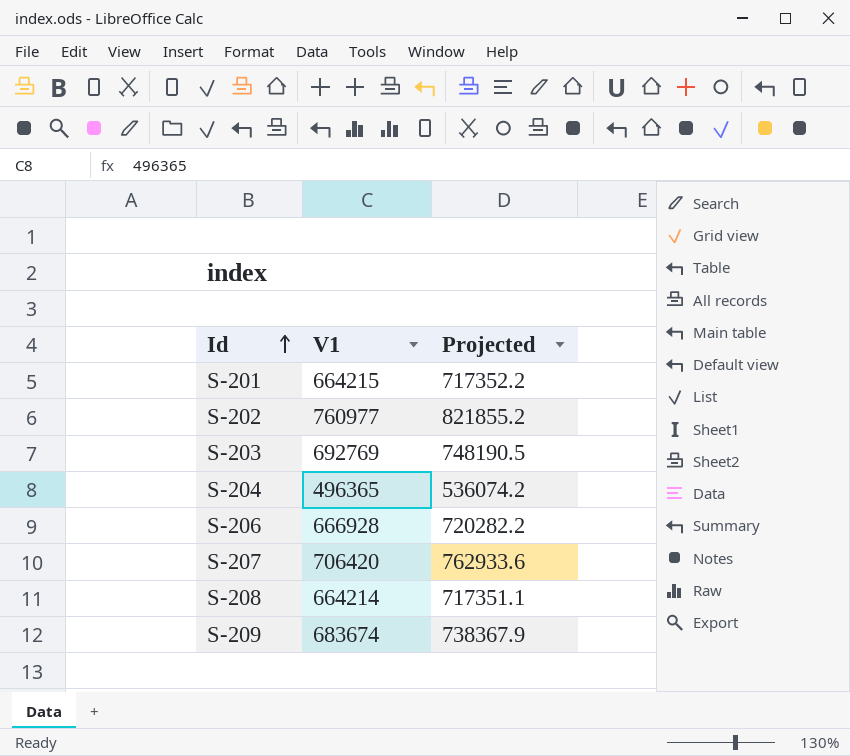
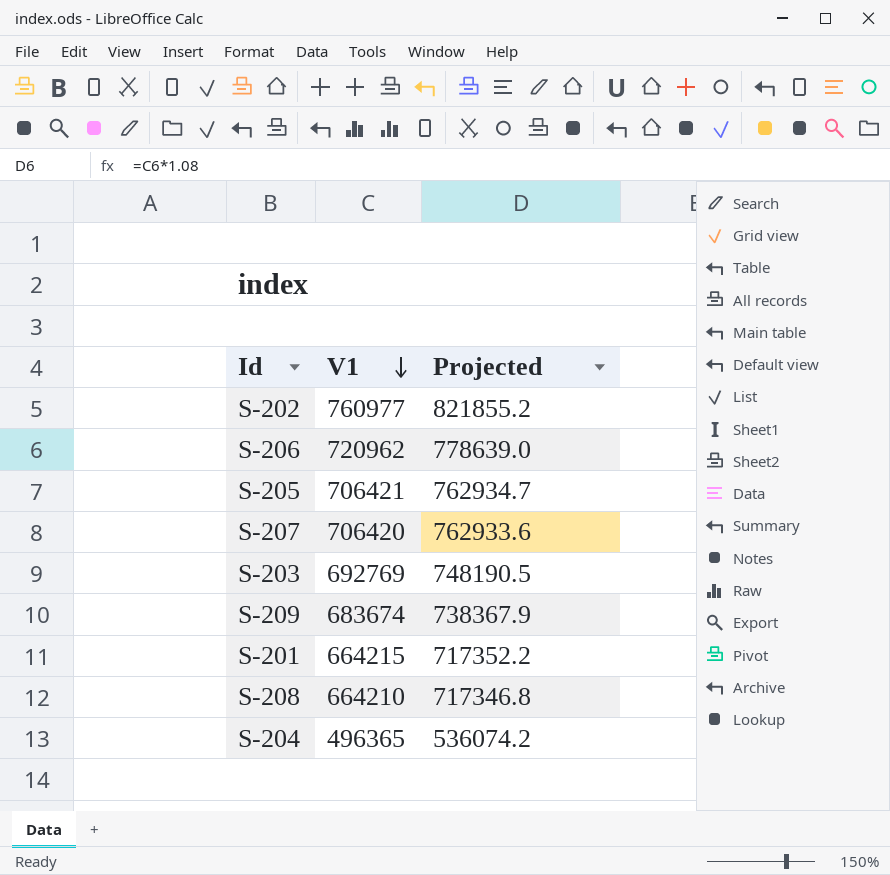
row order: Id ascending -> V1 descending
S-206 | V1: 666928 -> 720962
S-206 | Projected: 720282.2 -> 778639.0
row S-205: none -> 706421 | 762934.7
S-208 | V1: 664214 -> 664210
S-208 | Projected: 717351.1 -> 717346.8

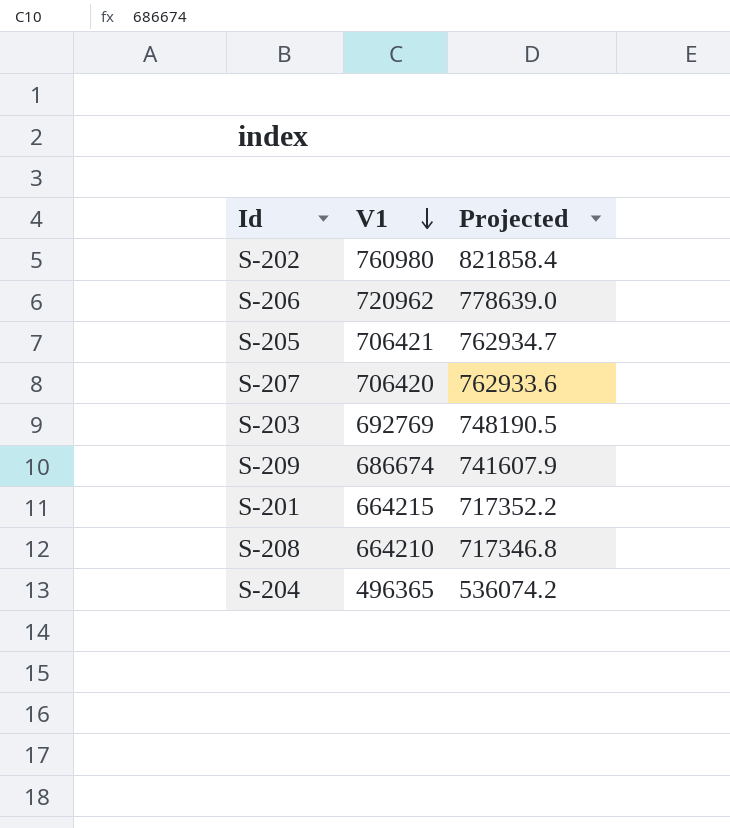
S-202 | V1: 760977 -> 760980
S-202 | Projected: 821855.2 -> 821858.4
S-209 | V1: 683674 -> 686674
S-209 | Projected: 738367.9 -> 741607.9

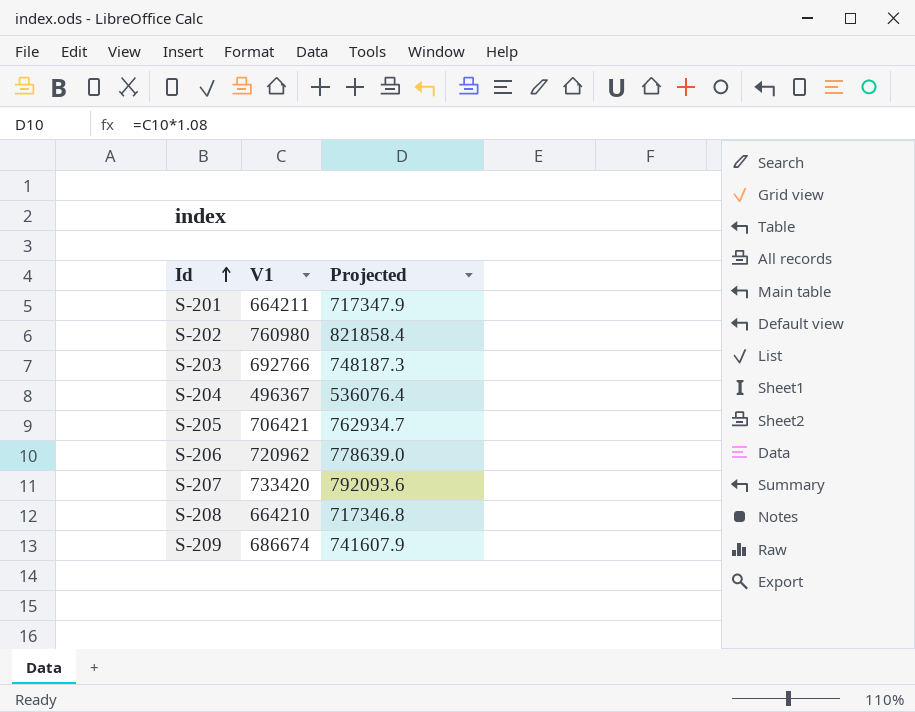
row order: V1 descending -> Id ascending
S-201 | V1: 664215 -> 664211
S-201 | Projected: 717352.2 -> 717347.9
S-203 | V1: 692769 -> 692766
S-203 | Projected: 748190.5 -> 748187.3
S-204 | V1: 496365 -> 496367
S-204 | Projected: 536074.2 -> 536076.4
S-207 | V1: 706420 -> 733420
S-207 | Projected: 762933.6 -> 792093.6

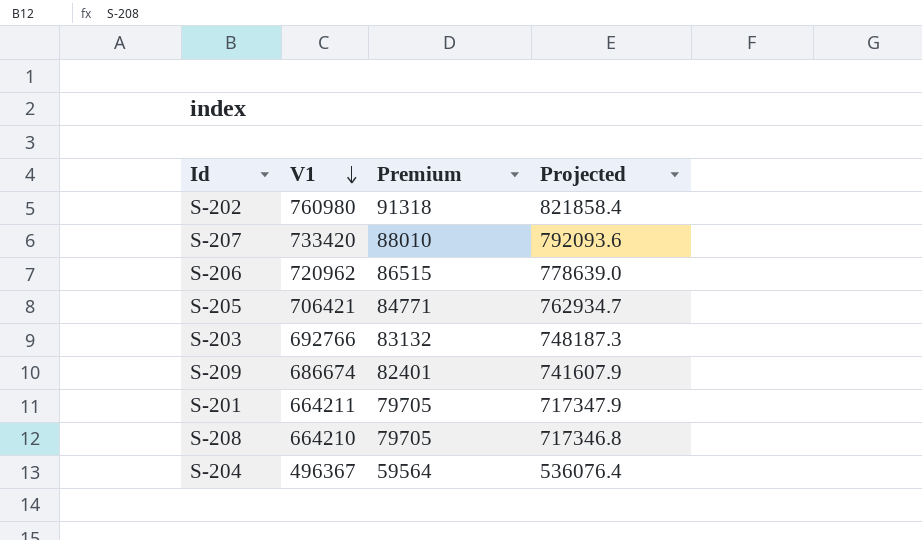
row order: Id ascending -> V1 descending
column Premium | formula: none -> [V1] * 0.12

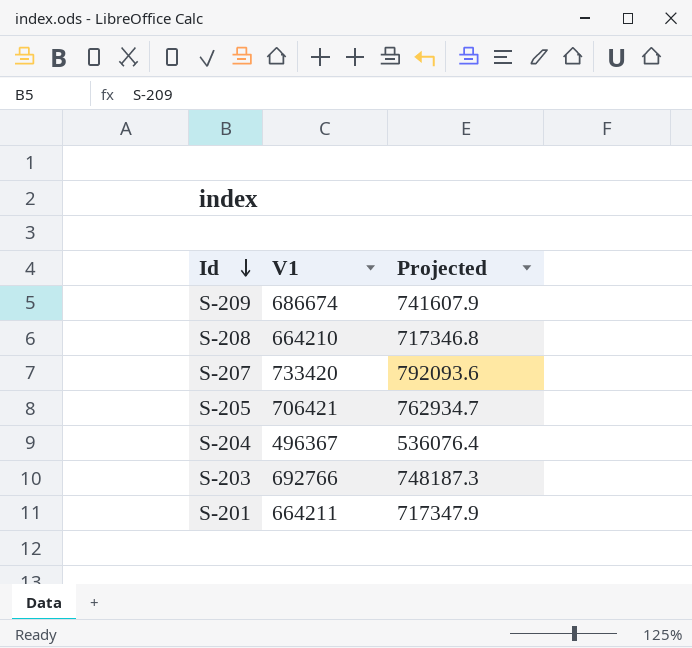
row order: V1 descending -> Id descending
column Premium | formula: [V1] * 0.12 -> none
row S-202: 760980 | 91318 | 821858.4 -> none
row S-206: 720962 | 86515 | 778639.0 -> none

